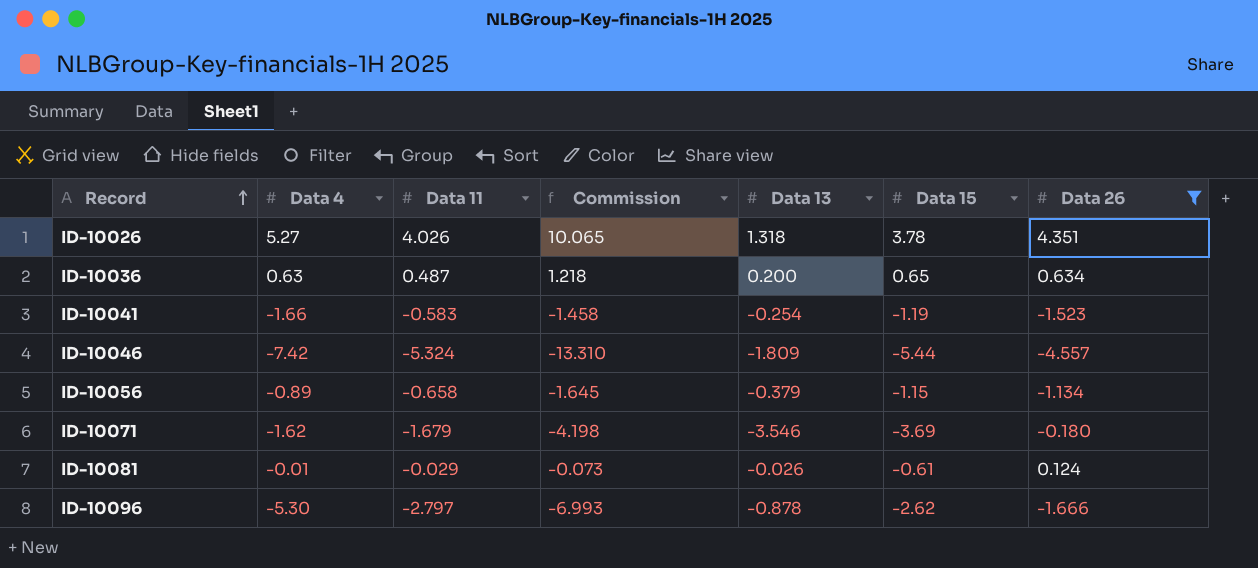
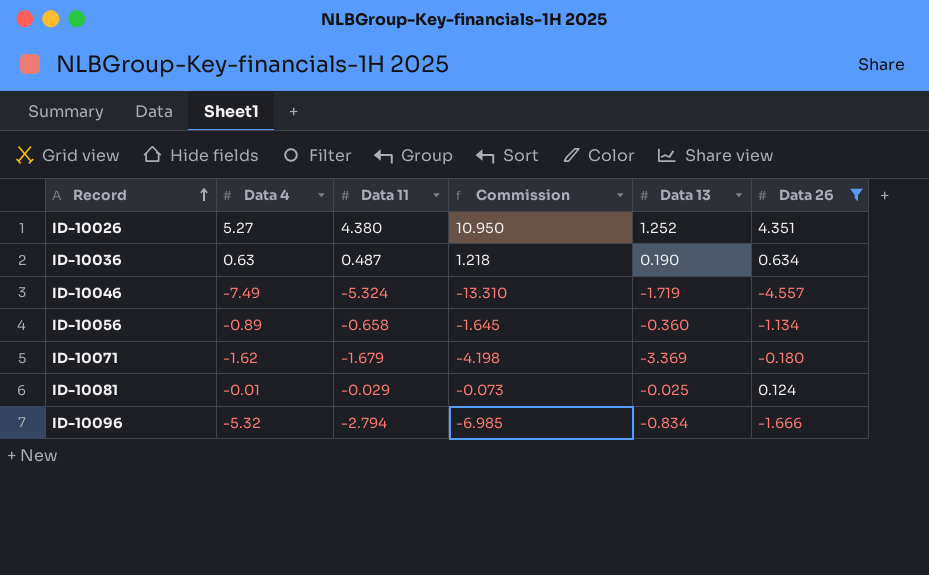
column Data 15 | position: 6 -> none
row ID-10041: -1.66 | -0.583 | -1.458 | -0.254 | -1.19 | -1.523 -> none
ID-10026 | Data 11: 4.026 -> 4.380
ID-10026 | Commission: 10.065 -> 10.950
ID-10026 | Data 13: 1.318 -> 1.252
ID-10036 | Data 13: 0.200 -> 0.190
ID-10046 | Data 4: -7.42 -> -7.49
ID-10046 | Data 13: -1.809 -> -1.719
ID-10056 | Data 13: -0.379 -> -0.360
ID-10071 | Data 13: -3.546 -> -3.369
ID-10081 | Data 13: -0.026 -> -0.025
ID-10096 | Data 4: -5.30 -> -5.32
ID-10096 | Data 11: -2.797 -> -2.794
ID-10096 | Commission: -6.993 -> -6.985
ID-10096 | Data 13: -0.878 -> -0.834

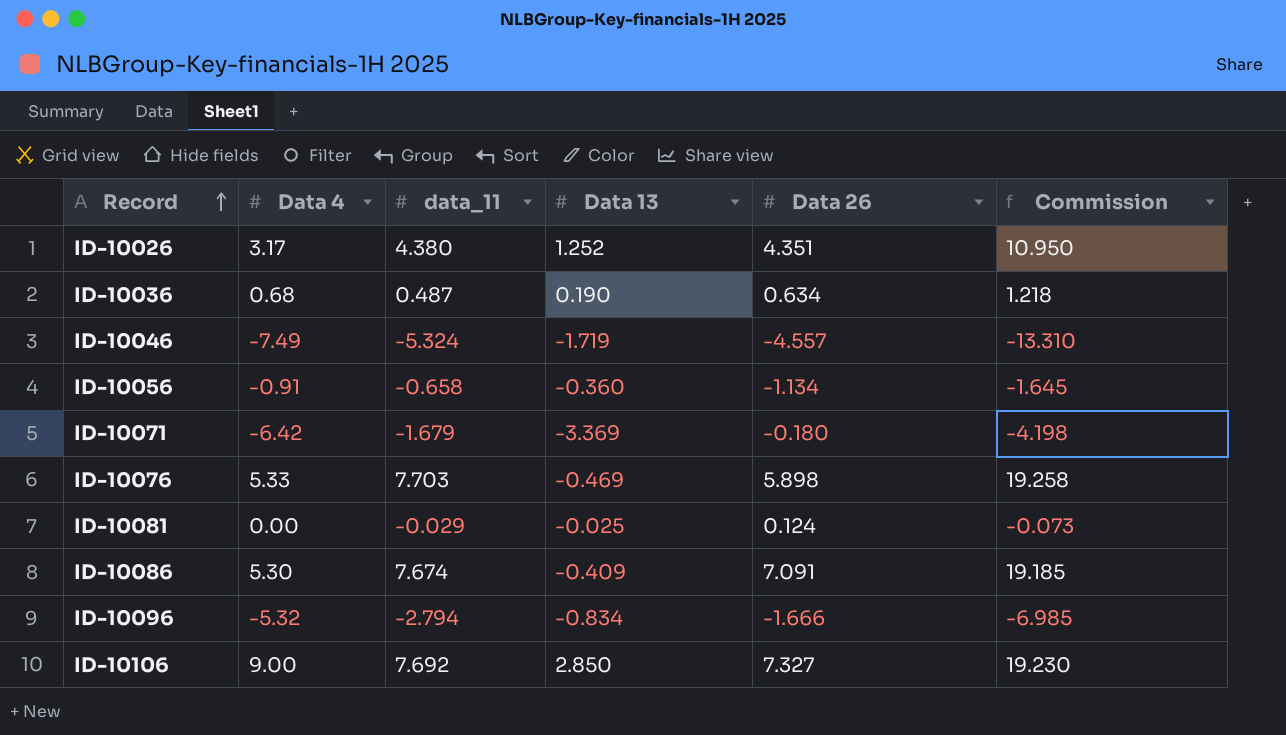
filter: Data 26 <= 4.351 -> none
column name: Data 11 -> data_11
column Commission | position: 4 -> 6
ID-10026 | Data 4: 5.27 -> 3.17
ID-10036 | Data 4: 0.63 -> 0.68
ID-10056 | Data 4: -0.89 -> -0.91
ID-10071 | Data 4: -1.62 -> -6.42
ID-10081 | Data 4: -0.01 -> 0.00

